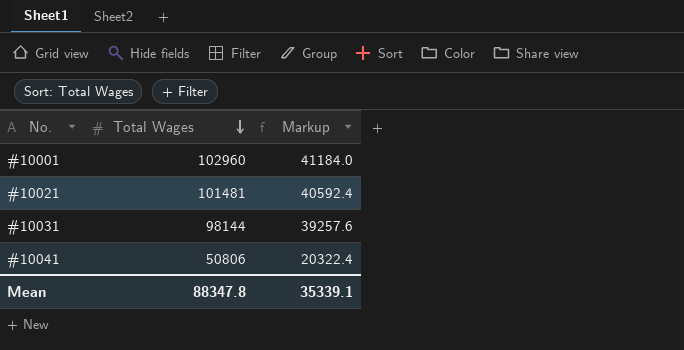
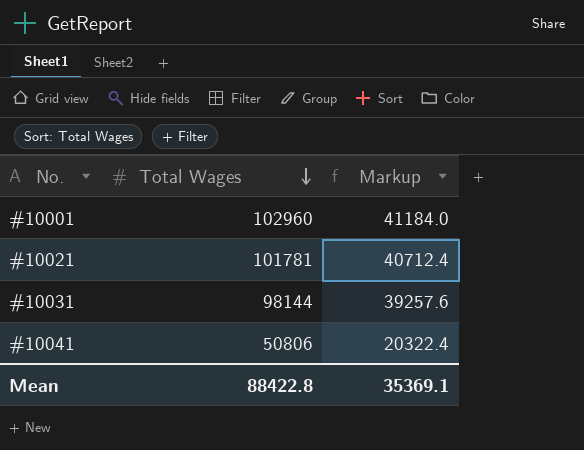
#10021 | Total Wages: 101481 -> 101781
#10021 | Markup: 40592.4 -> 40712.4
Mean | Total Wages: 88347.8 -> 88422.8
Mean | Markup: 35339.1 -> 35369.1

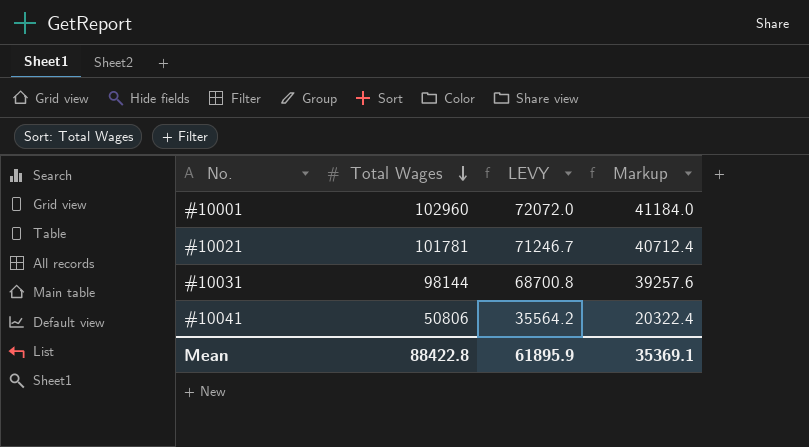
column LEVY | formula: none -> [Total Wages] * 0.7

